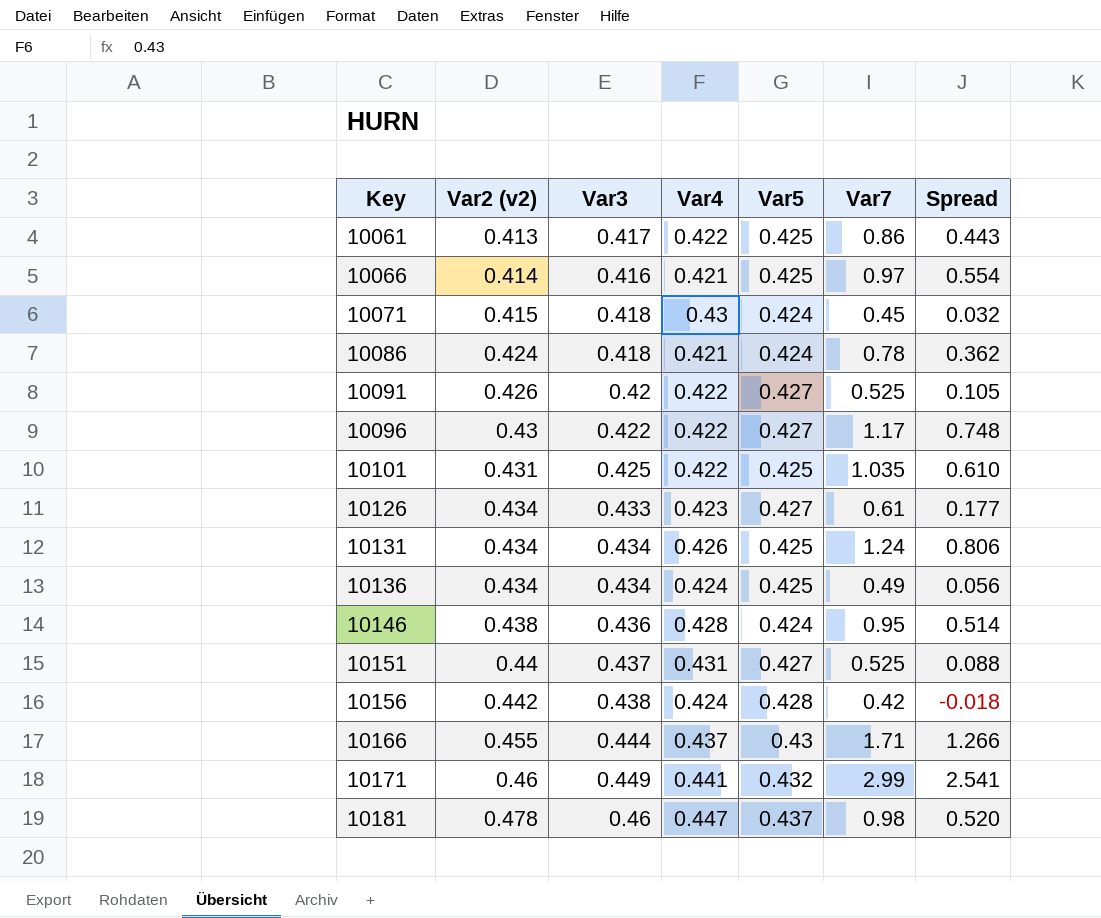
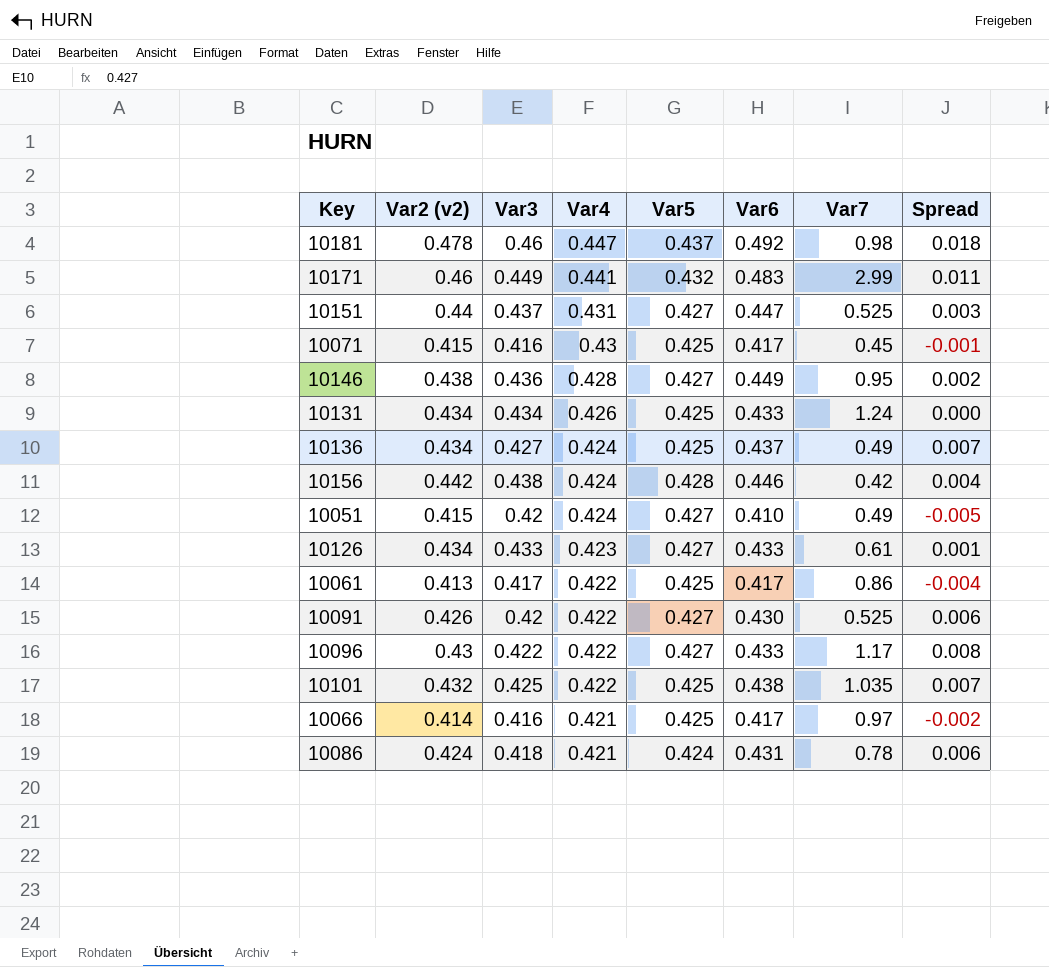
row order: Key ascending -> Var4 descending
column Var6 | position: none -> 6
column Spread | formula: [Var7] - [Var3] -> [Var2 (v2)] - [Var3]
row 10166: 0.455 | 0.444 | 0.437 | 0.43 | 1.71 | 1.266 -> none
10071 | Var3: 0.418 -> 0.416
10071 | Var5: 0.424 -> 0.425
10146 | Var5: 0.424 -> 0.427
10136 | Var3: 0.434 -> 0.427
row 10051: none -> 0.415 | 0.42 | 0.424 | 0.427 | 0.410 | 0.49 | -0.005
10101 | Var2 (v2): 0.431 -> 0.432

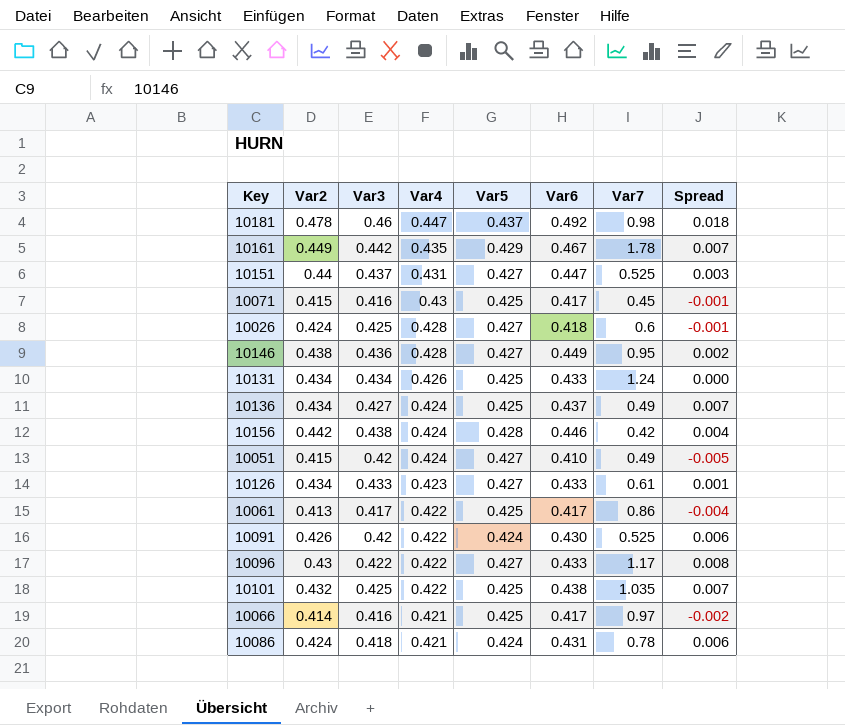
column name: Var2 (v2) -> Var2
row 10171: 0.46 | 0.449 | 0.441 | 0.432 | 0.483 | 2.99 | 0.011 -> none
row 10161: none -> 0.449 | 0.442 | 0.435 | 0.429 | 0.467 | 1.78 | 0.007
row 10026: none -> 0.424 | 0.425 | 0.428 | 0.427 | 0.418 | 0.6 | -0.001
10091 | Var5: 0.427 -> 0.424

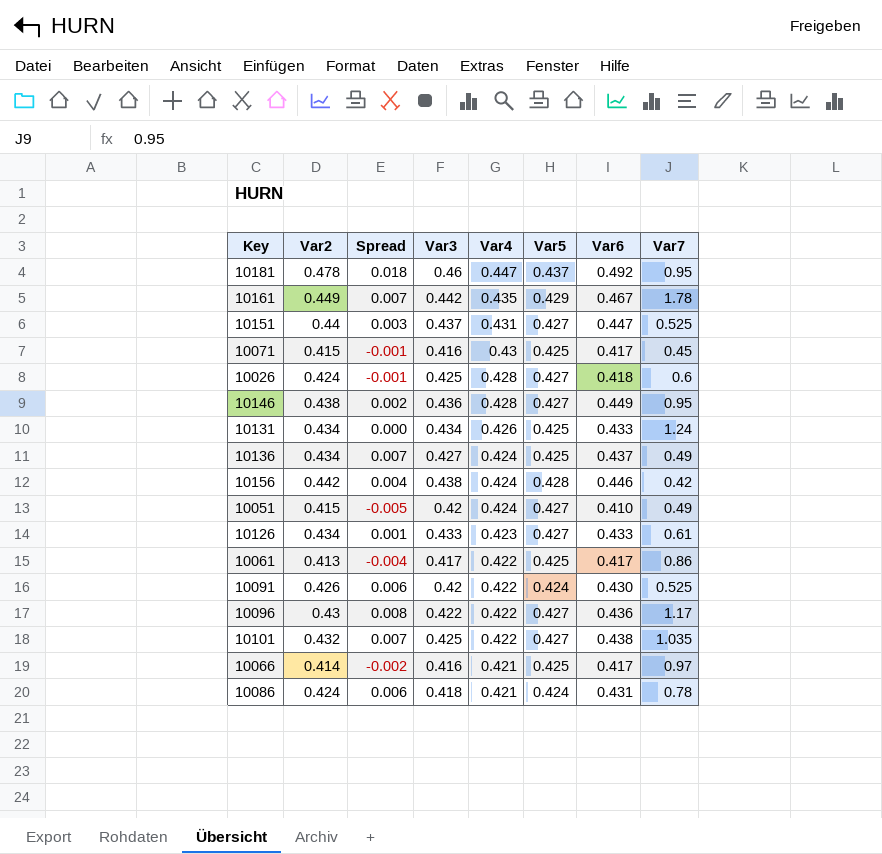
column Spread | position: 8 -> 3
10181 | Var7: 0.98 -> 0.95
10096 | Var6: 0.433 -> 0.436
10101 | Var5: 0.425 -> 0.427

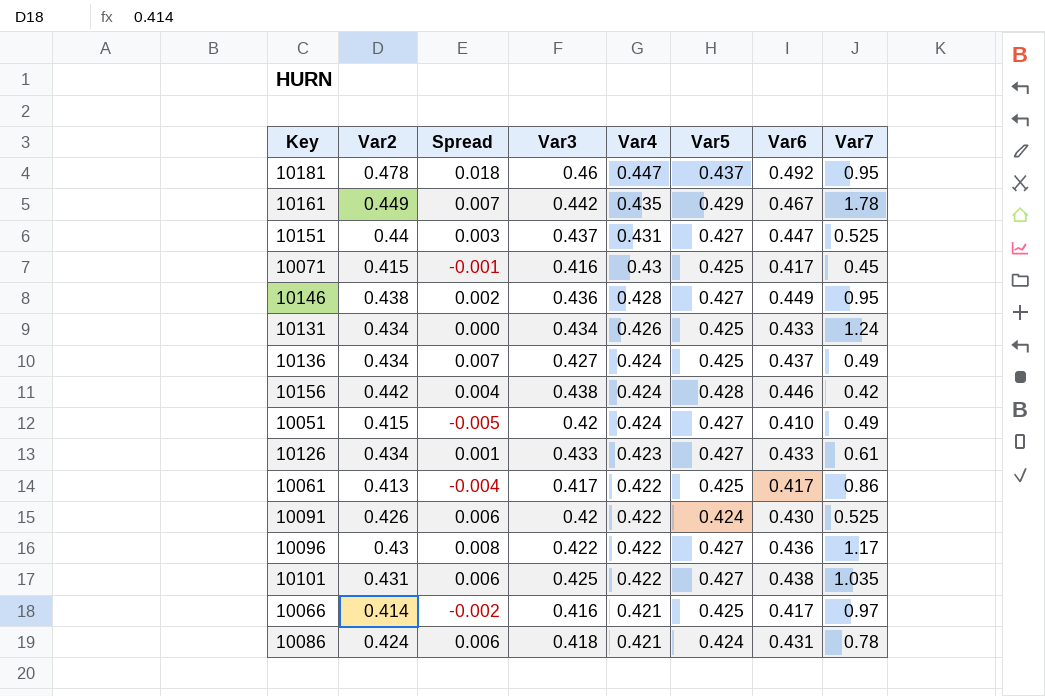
row 10026: 0.424 | -0.001 | 0.425 | 0.428 | 0.427 | 0.418 | 0.6 -> none
10101 | Var2: 0.432 -> 0.431
10101 | Spread: 0.007 -> 0.006

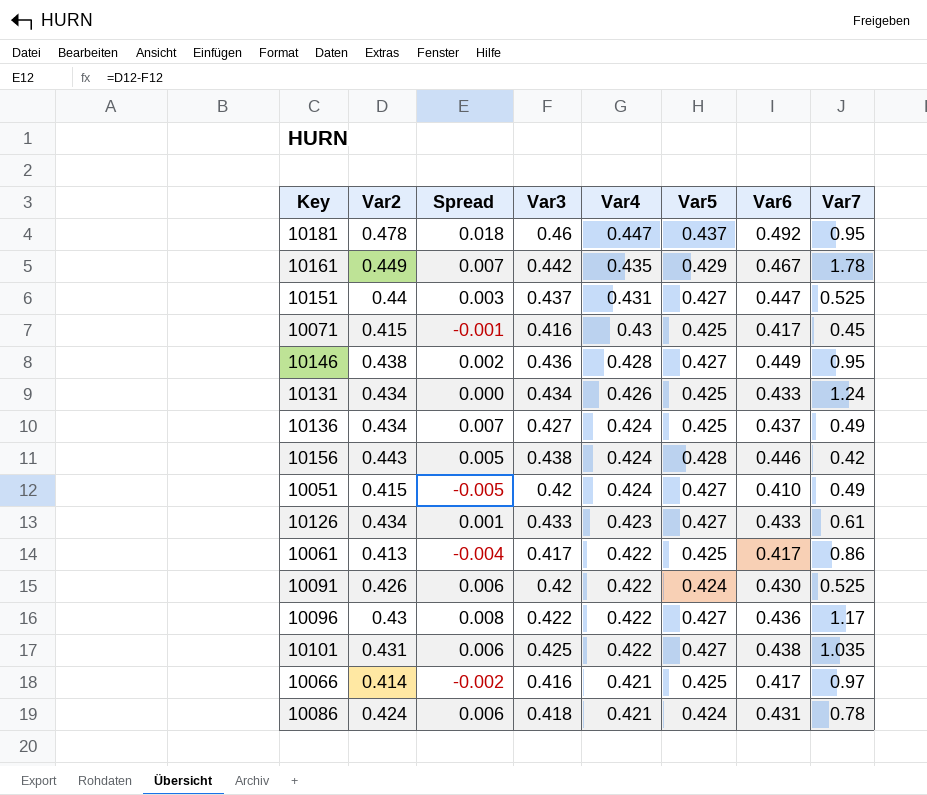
10156 | Var2: 0.442 -> 0.443
10156 | Spread: 0.004 -> 0.005

